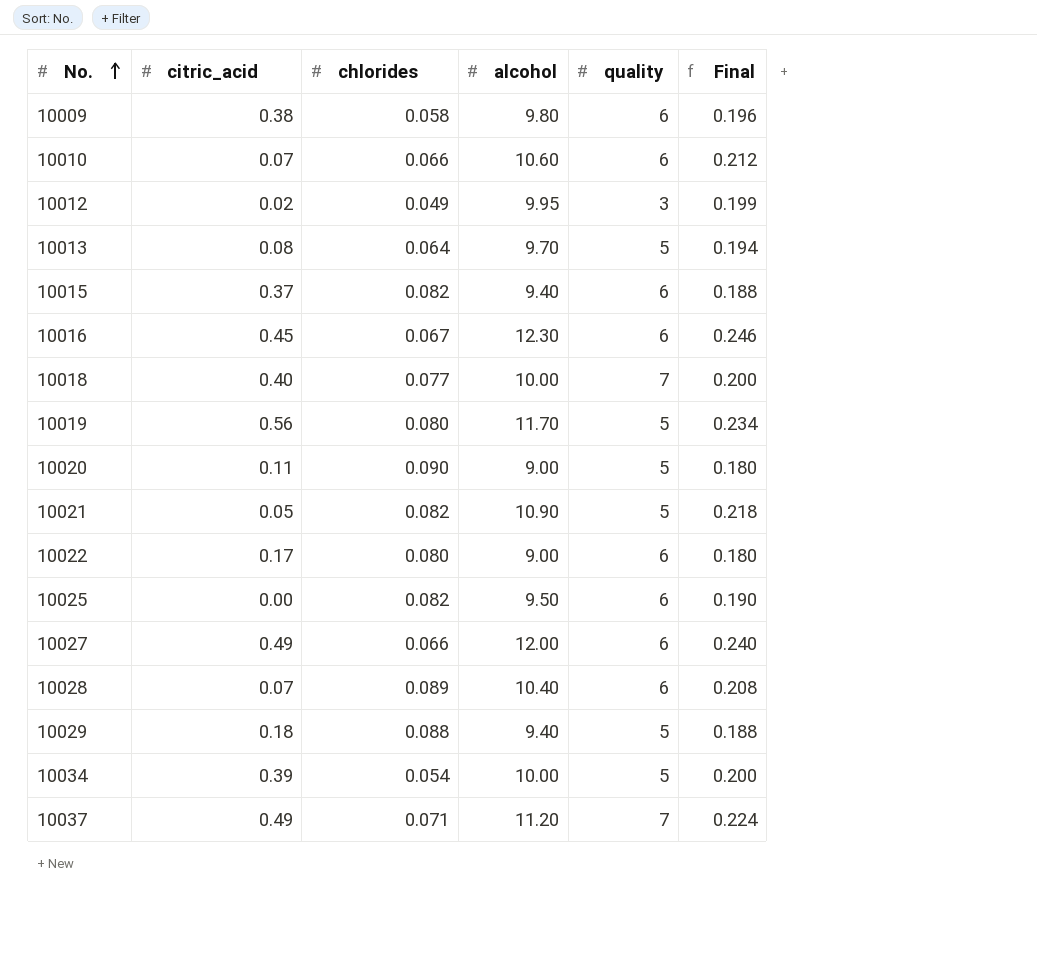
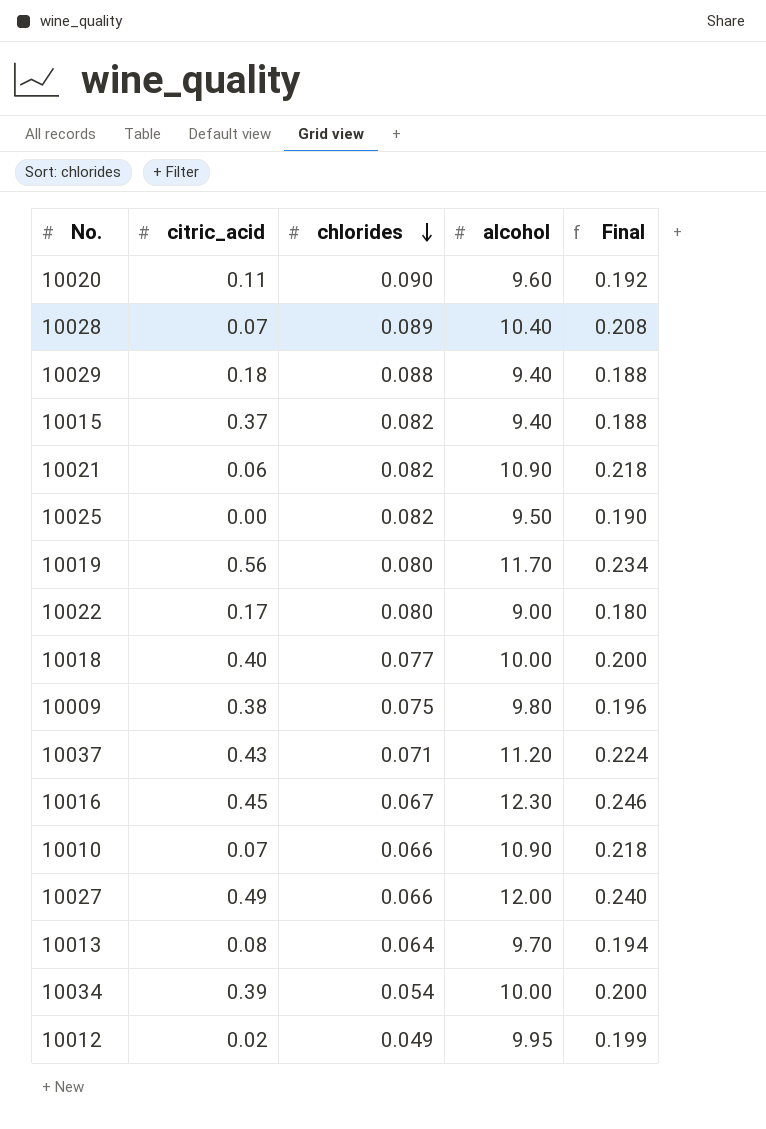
row order: No. ascending -> chlorides descending
column quality | position: 5 -> none
10020 | alcohol: 9.00 -> 9.60
10020 | Final: 0.180 -> 0.192
10021 | citric_acid: 0.05 -> 0.06
10009 | chlorides: 0.058 -> 0.075
10037 | citric_acid: 0.49 -> 0.43
10010 | alcohol: 10.60 -> 10.90
10010 | Final: 0.212 -> 0.218

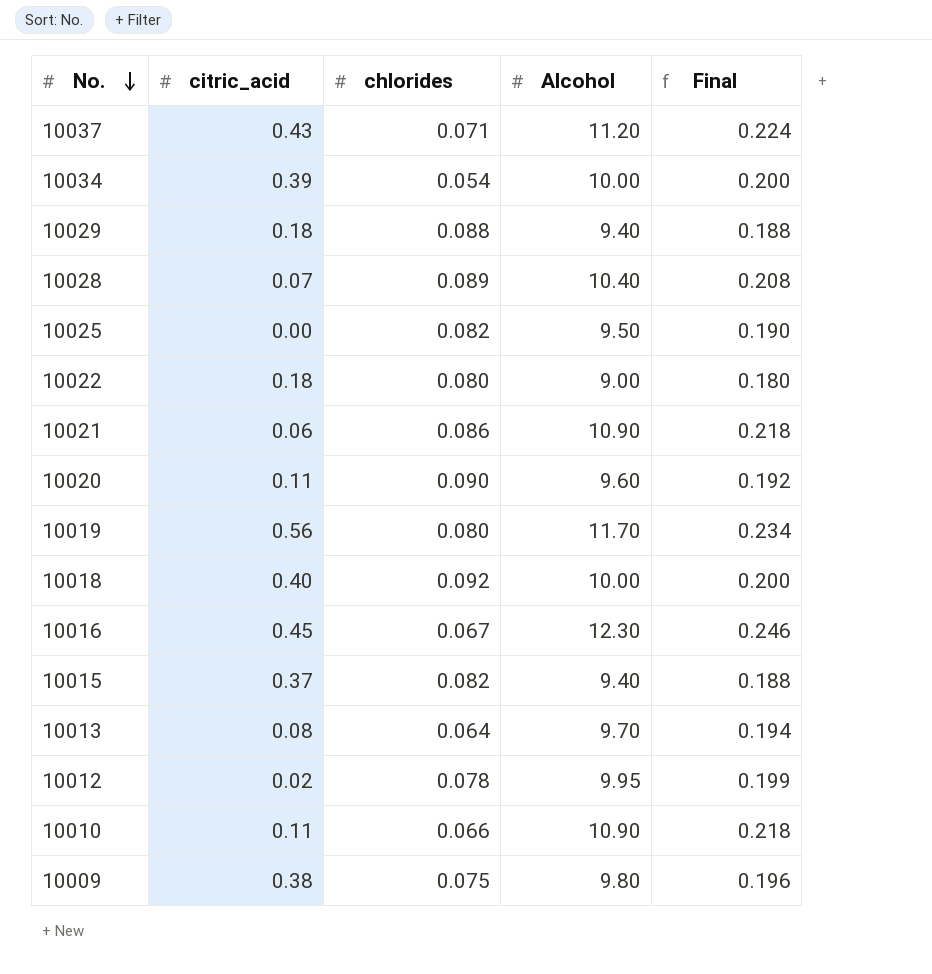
row order: chlorides descending -> No. descending
column name: alcohol -> Alcohol
row 10027: 0.49 | 0.066 | 12.00 | 0.240 -> none
10022 | citric_acid: 0.17 -> 0.18
10021 | chlorides: 0.082 -> 0.086
10018 | chlorides: 0.077 -> 0.092
10012 | chlorides: 0.049 -> 0.078
10010 | citric_acid: 0.07 -> 0.11

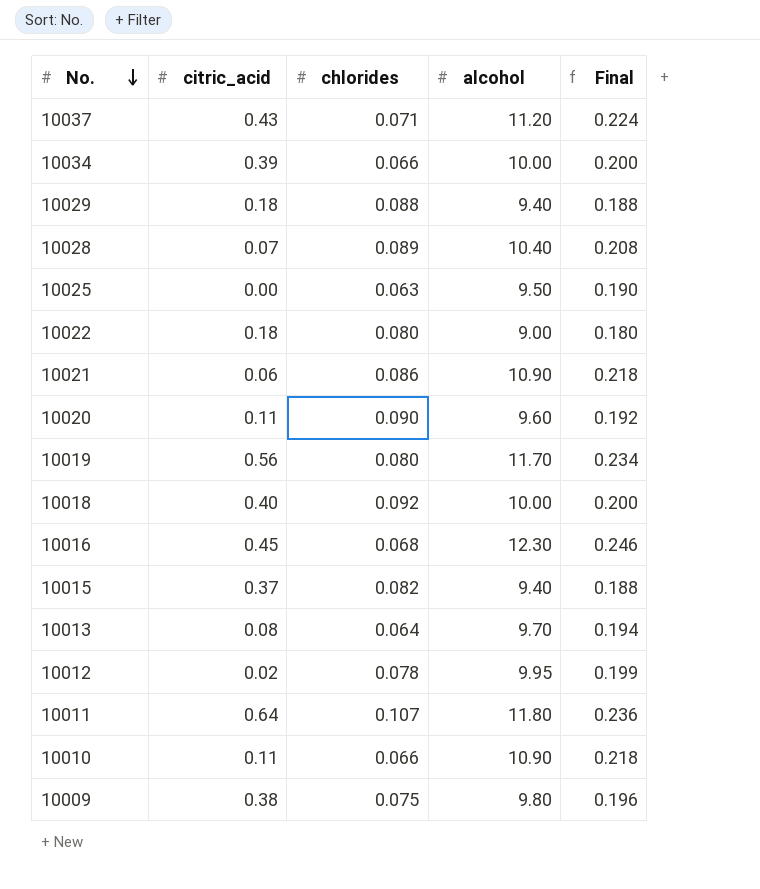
column name: Alcohol -> alcohol
10034 | chlorides: 0.054 -> 0.066
10025 | chlorides: 0.082 -> 0.063
10016 | chlorides: 0.067 -> 0.068
row 10011: none -> 0.64 | 0.107 | 11.80 | 0.236

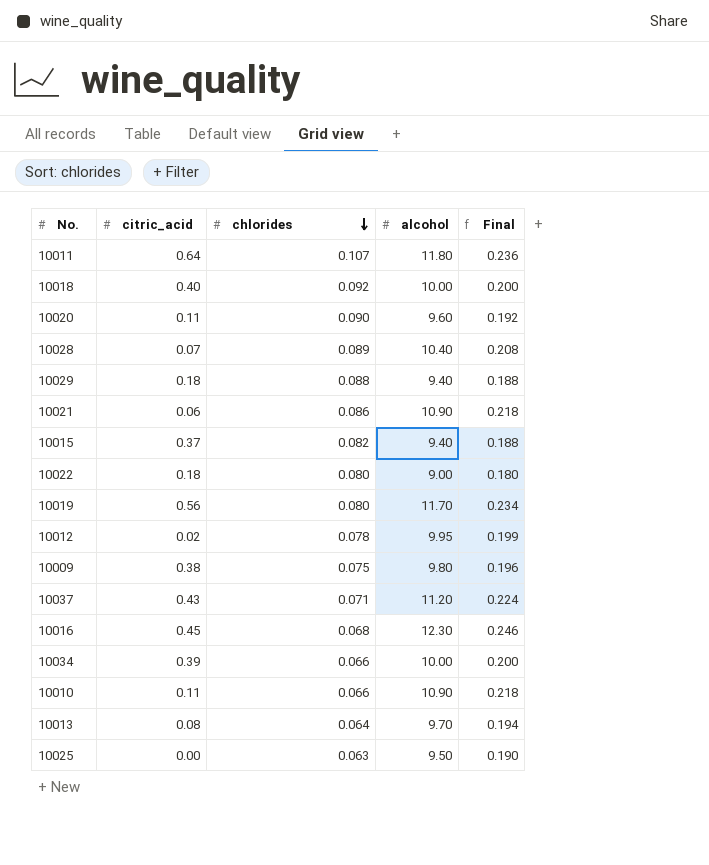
row order: No. descending -> chlorides descending

